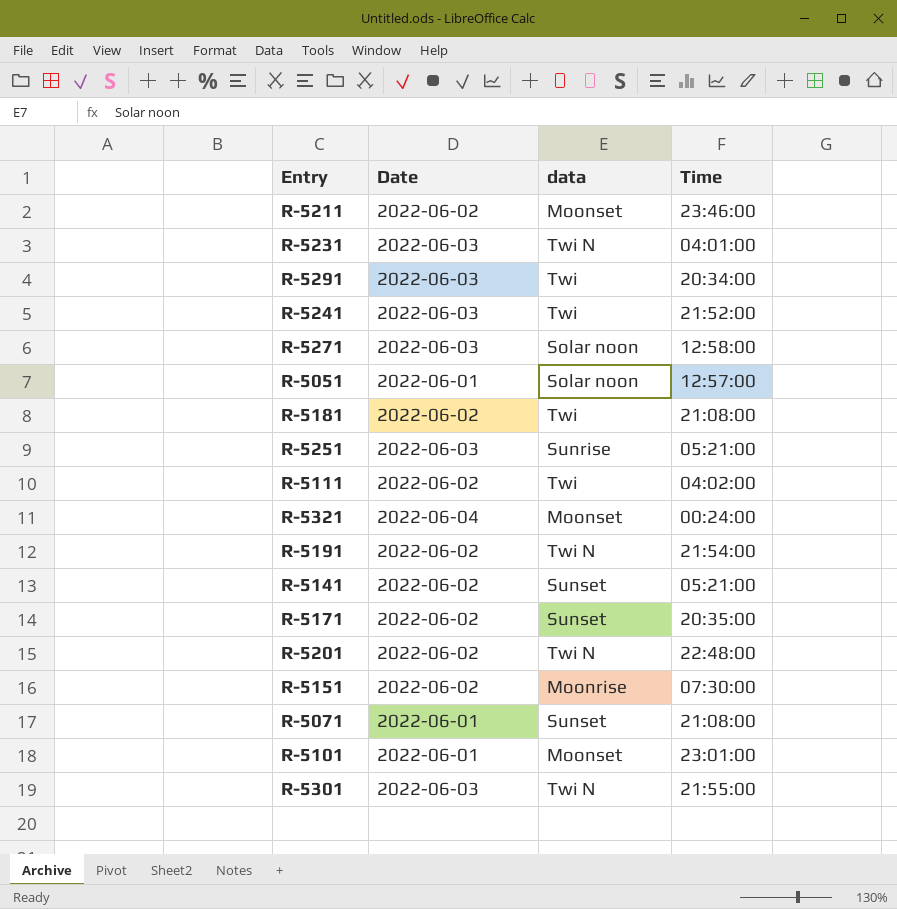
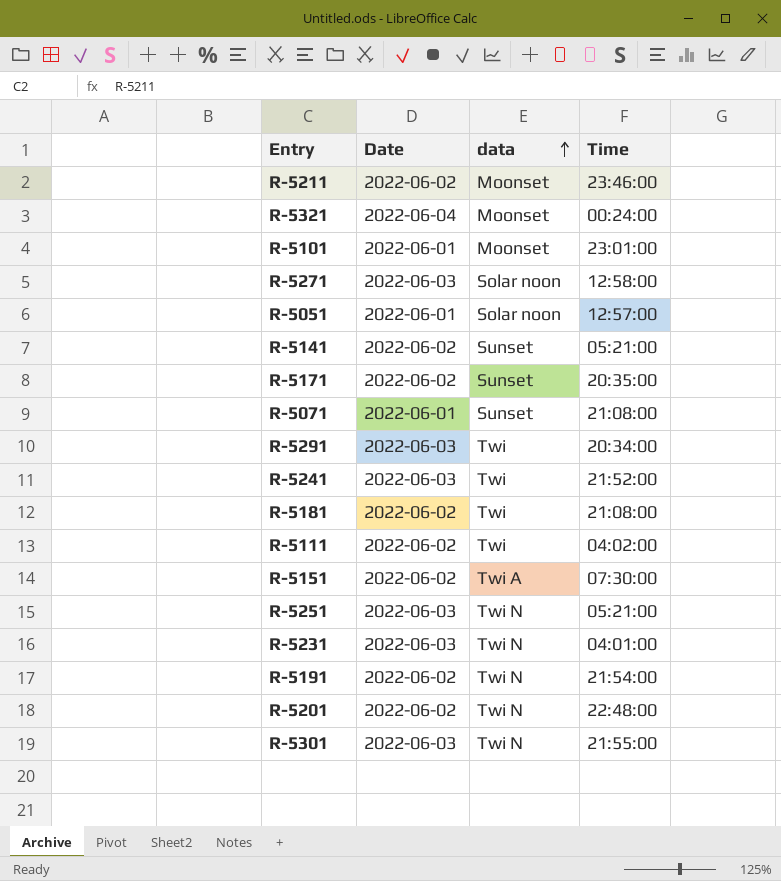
row order: none -> data ascending
R-5151 | data: Moonrise -> Twi A
R-5251 | data: Sunrise -> Twi N

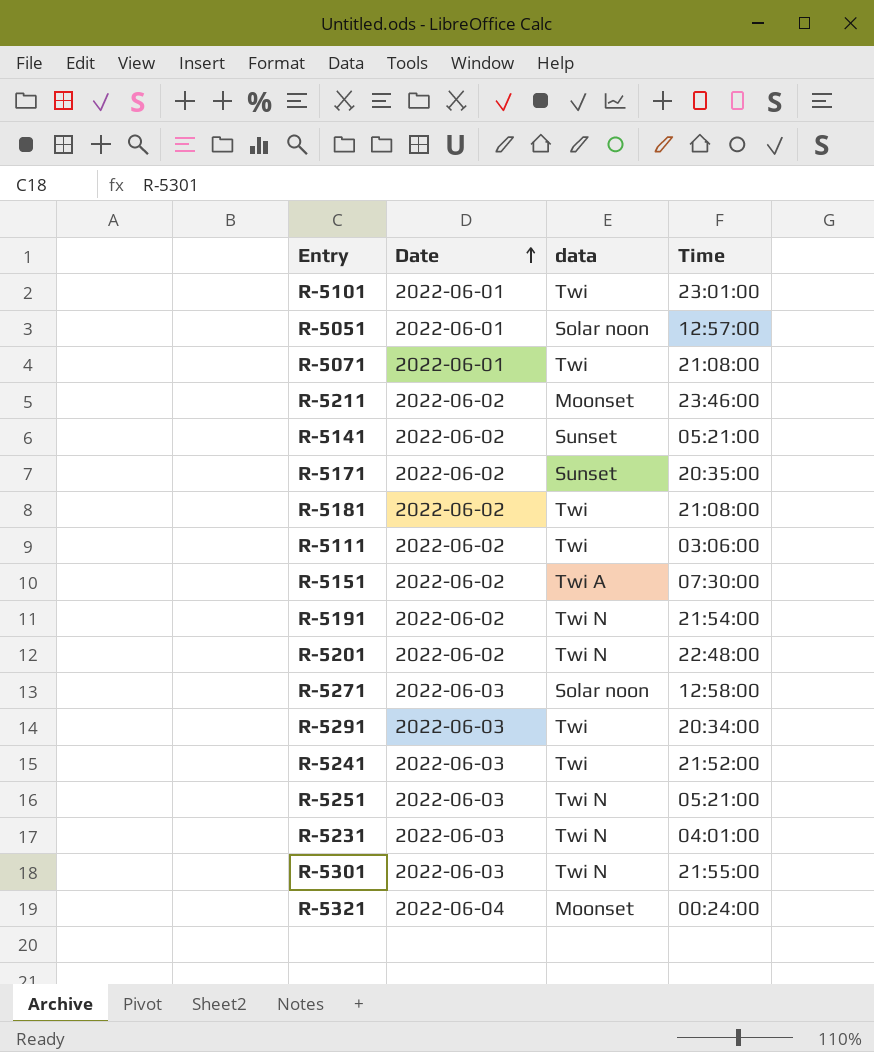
row order: data ascending -> Date ascending
R-5101 | data: Moonset -> Twi
R-5071 | data: Sunset -> Twi
R-5111 | Time: 04:02:00 -> 03:06:00

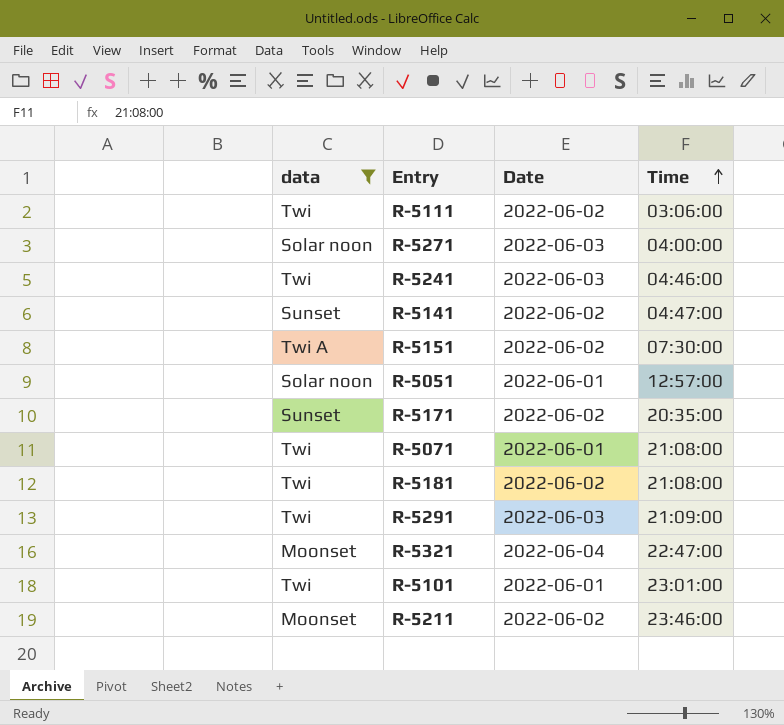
filter: none -> data != Twi N
row order: Date ascending -> Time ascending
column data | position: 3 -> 1
R-5271 | Time: 12:58:00 -> 04:00:00
R-5241 | Time: 21:52:00 -> 04:46:00
R-5141 | Time: 05:21:00 -> 04:47:00
R-5291 | Time: 20:34:00 -> 21:09:00
R-5321 | Time: 00:24:00 -> 22:47:00

